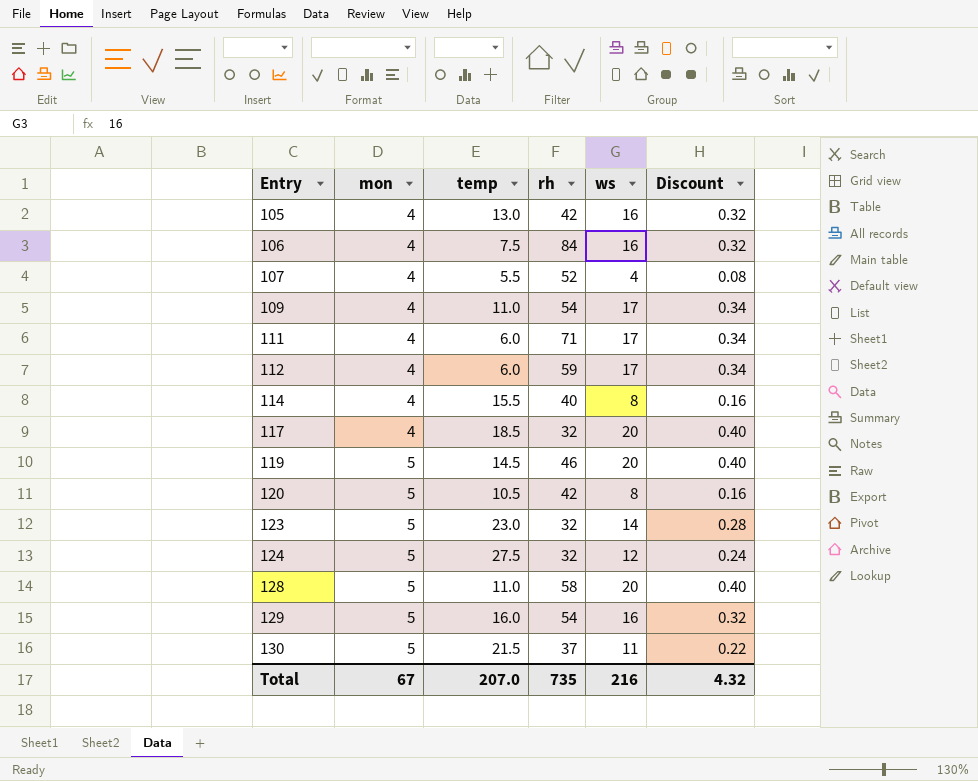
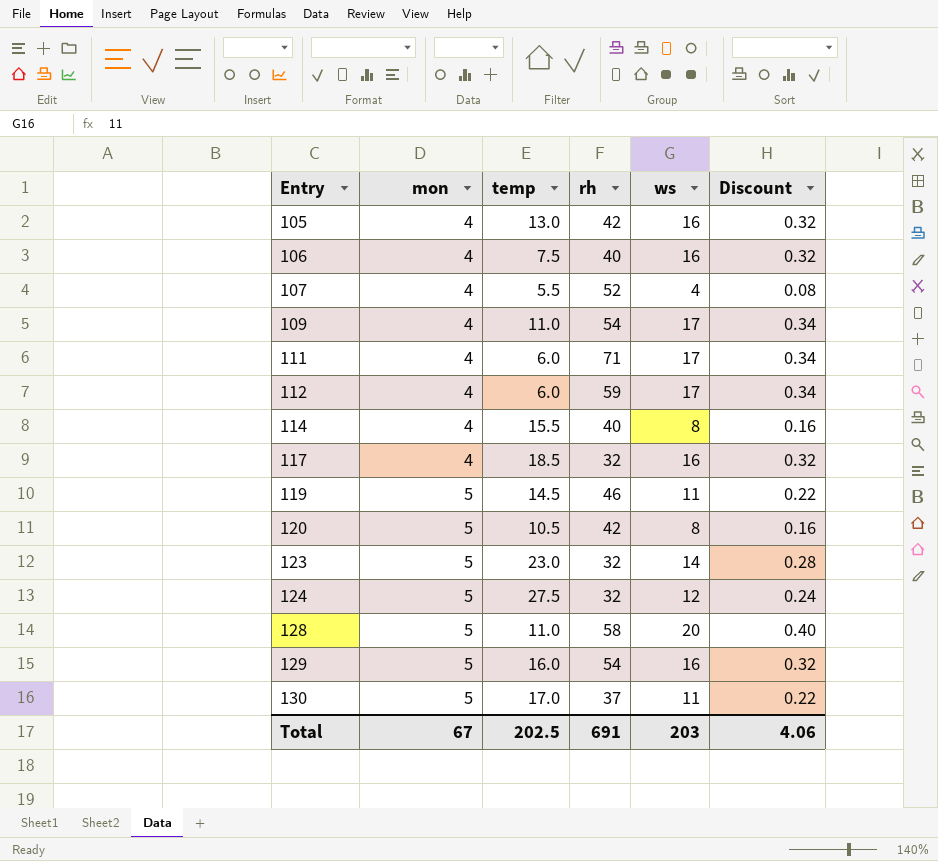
106 | rh: 84 -> 40
117 | ws: 20 -> 16
117 | Discount: 0.40 -> 0.32
119 | ws: 20 -> 11
119 | Discount: 0.40 -> 0.22
130 | temp: 21.5 -> 17.0
Total | temp: 207.0 -> 202.5
Total | rh: 735 -> 691
Total | ws: 216 -> 203
Total | Discount: 4.32 -> 4.06

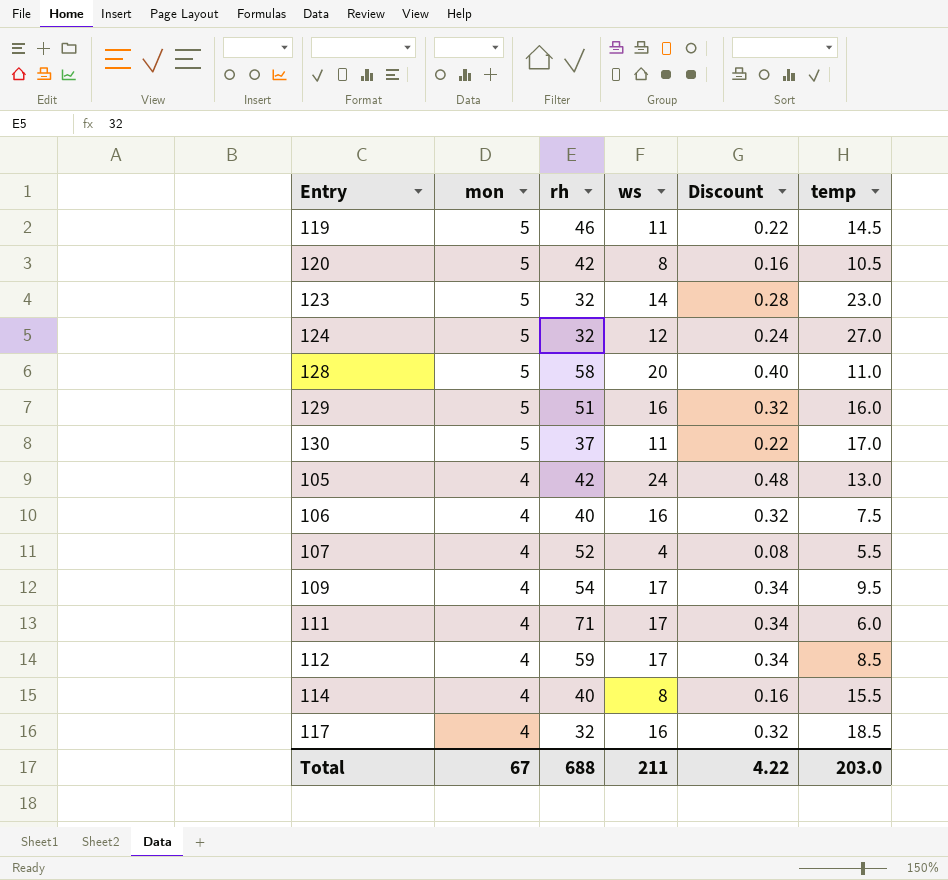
row order: Entry ascending -> mon descending
column temp | position: 3 -> 6
124 | temp: 27.5 -> 27.0
129 | rh: 54 -> 51
105 | ws: 16 -> 24
105 | Discount: 0.32 -> 0.48
109 | temp: 11.0 -> 9.5
112 | temp: 6.0 -> 8.5
Total | rh: 691 -> 688
Total | ws: 203 -> 211
Total | Discount: 4.06 -> 4.22
Total | temp: 202.5 -> 203.0

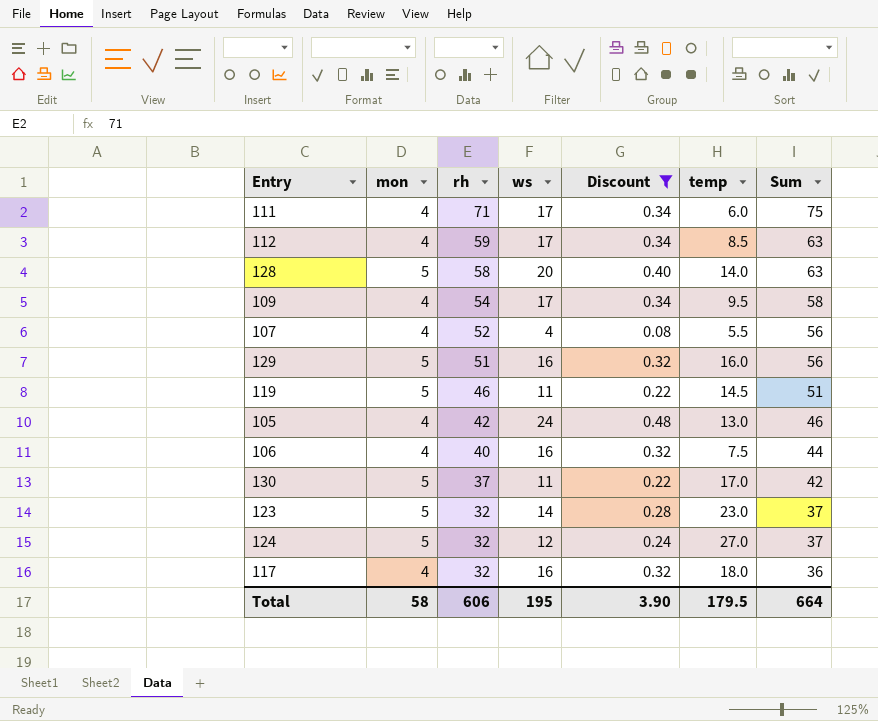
filter: none -> Discount != 0.16
row order: mon descending -> rh descending
column Sum | formula: none -> [mon] + [rh]
128 | temp: 11.0 -> 14.0
117 | temp: 18.5 -> 18.0
Total | mon: 67 -> 58
Total | rh: 688 -> 606
Total | ws: 211 -> 195
Total | Discount: 4.22 -> 3.90
Total | temp: 203.0 -> 179.5

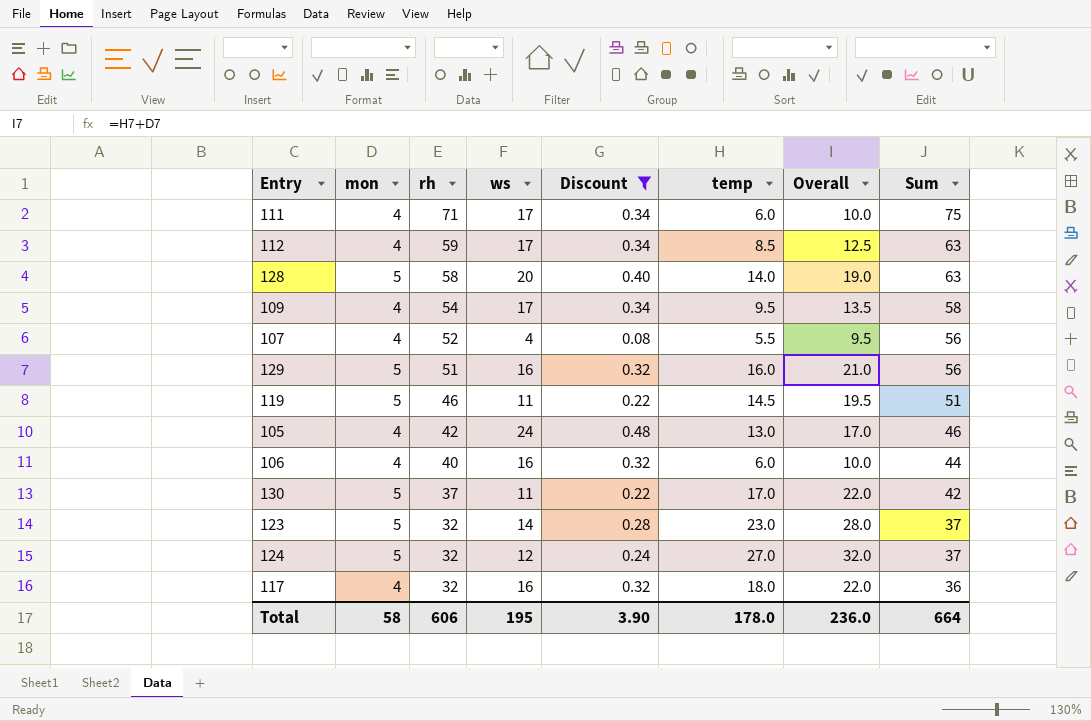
column Overall | formula: none -> [mon] + [temp]
106 | temp: 7.5 -> 6.0
Total | temp: 179.5 -> 178.0

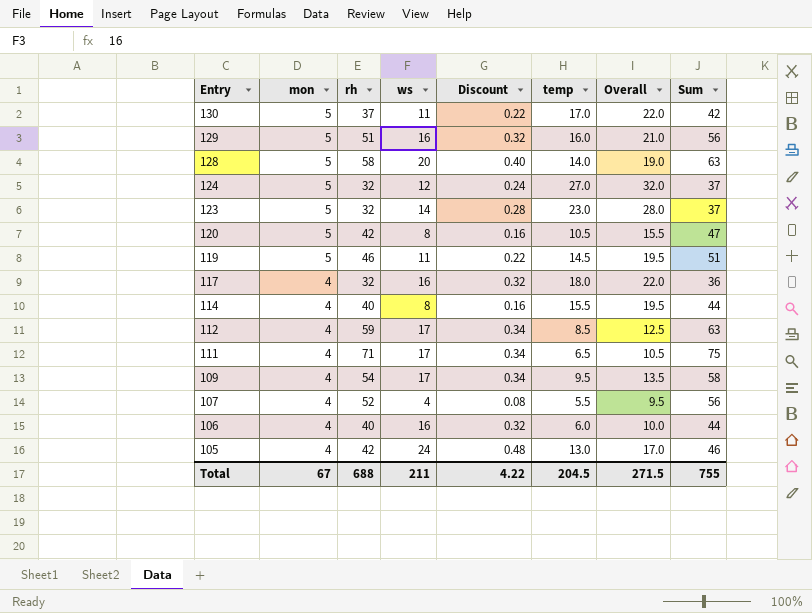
filter: Discount != 0.16 -> none
row order: rh descending -> Entry descending
111 | temp: 6.0 -> 6.5
111 | Overall: 10.0 -> 10.5
Total | mon: 58 -> 67
Total | rh: 606 -> 688
Total | ws: 195 -> 211
Total | Discount: 3.90 -> 4.22
Total | temp: 178.0 -> 204.5
Total | Overall: 236.0 -> 271.5
Total | Sum: 664 -> 755

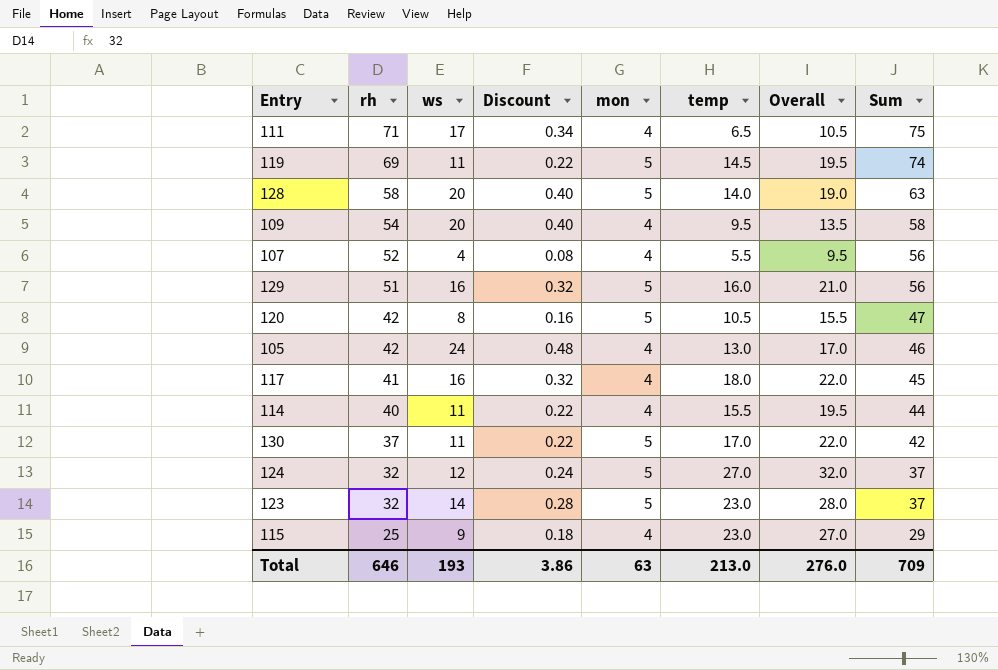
row order: Entry descending -> rh descending
column mon | position: 2 -> 5
row 112: 4 | 59 | 17 | 0.34 | 8.5 | 12.5 | 63 -> none
row 106: 4 | 40 | 16 | 0.32 | 6.0 | 10.0 | 44 -> none
119 | rh: 46 -> 69
119 | Sum: 51 -> 74
109 | ws: 17 -> 20
109 | Discount: 0.34 -> 0.40
117 | rh: 32 -> 41
117 | Sum: 36 -> 45
114 | ws: 8 -> 11
114 | Discount: 0.16 -> 0.22
row 115: none -> 25 | 9 | 0.18 | 4 | 23.0 | 27.0 | 29
Total | rh: 688 -> 646
Total | ws: 211 -> 193
Total | Discount: 4.22 -> 3.86
Total | mon: 67 -> 63
Total | temp: 204.5 -> 213.0
Total | Overall: 271.5 -> 276.0
Total | Sum: 755 -> 709

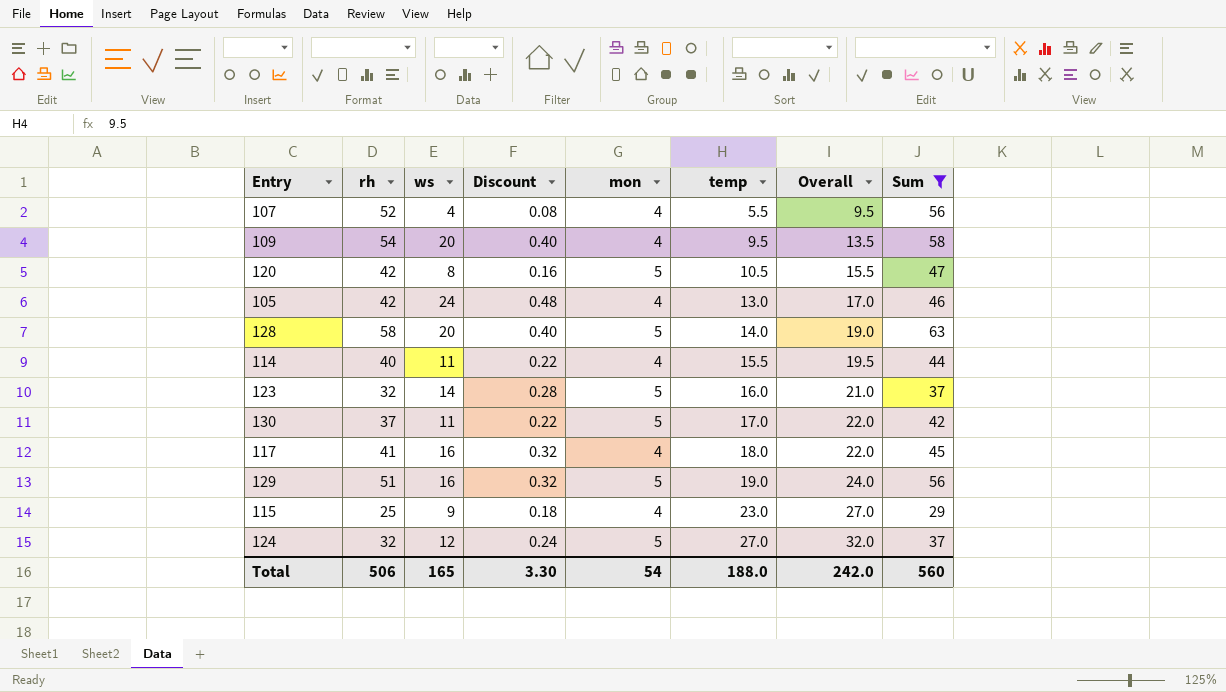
filter: none -> Sum <= 63
row order: rh descending -> temp ascending
123 | temp: 23.0 -> 16.0
123 | Overall: 28.0 -> 21.0
129 | temp: 16.0 -> 19.0
129 | Overall: 21.0 -> 24.0
Total | rh: 646 -> 506
Total | ws: 193 -> 165
Total | Discount: 3.86 -> 3.30
Total | mon: 63 -> 54
Total | temp: 213.0 -> 188.0
Total | Overall: 276.0 -> 242.0
Total | Sum: 709 -> 560

